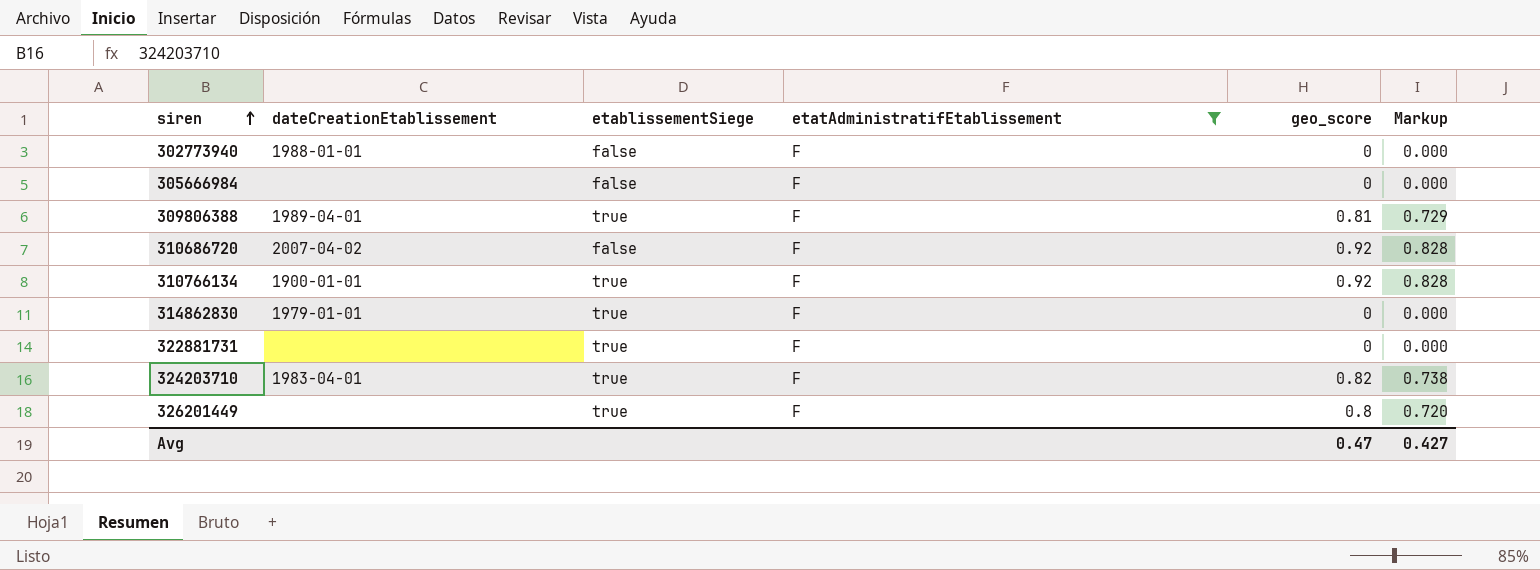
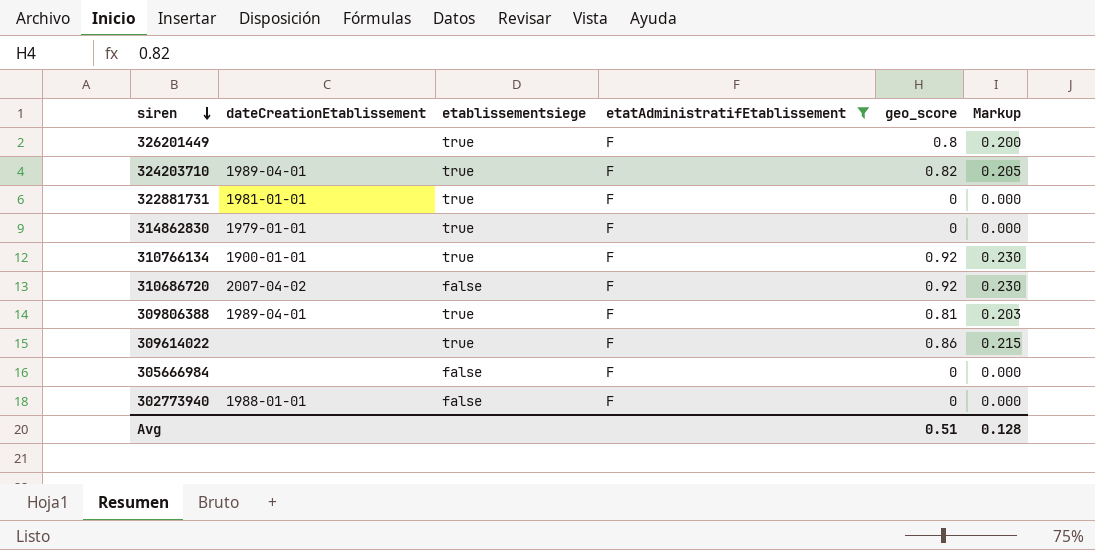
row order: siren ascending -> siren descending
column name: etablissementSiege -> etablissementsiege
column Markup | formula: [geo_score] * 0.9 -> [geo_score] * 0.25
324203710 | dateCreationEtablissement: 1983-04-01 -> 1989-04-01
322881731 | dateCreationEtablissement: none -> 1981-01-01
row 309614022: none -> none | true | F | 0.86 | 0.215
Avg | geo_score: 0.47 -> 0.51
Avg | Markup: 0.427 -> 0.128

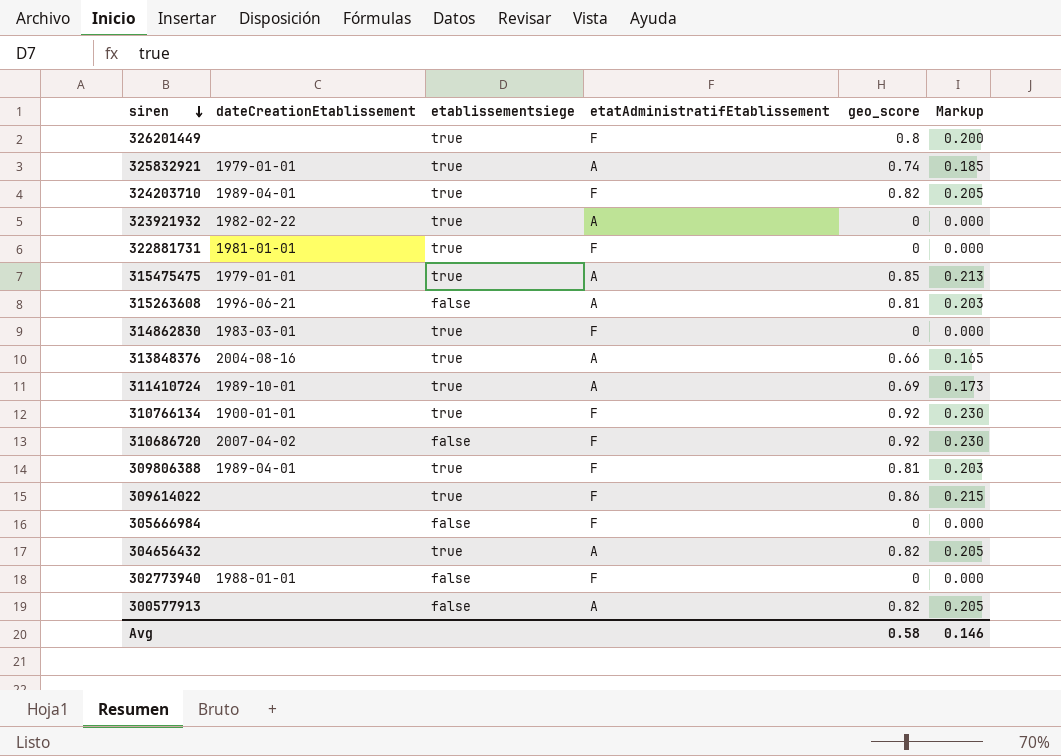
filter: etatAdministratifEtablissement = F -> none
314862830 | dateCreationEtablissement: 1979-01-01 -> 1983-03-01
Avg | geo_score: 0.51 -> 0.58
Avg | Markup: 0.128 -> 0.146

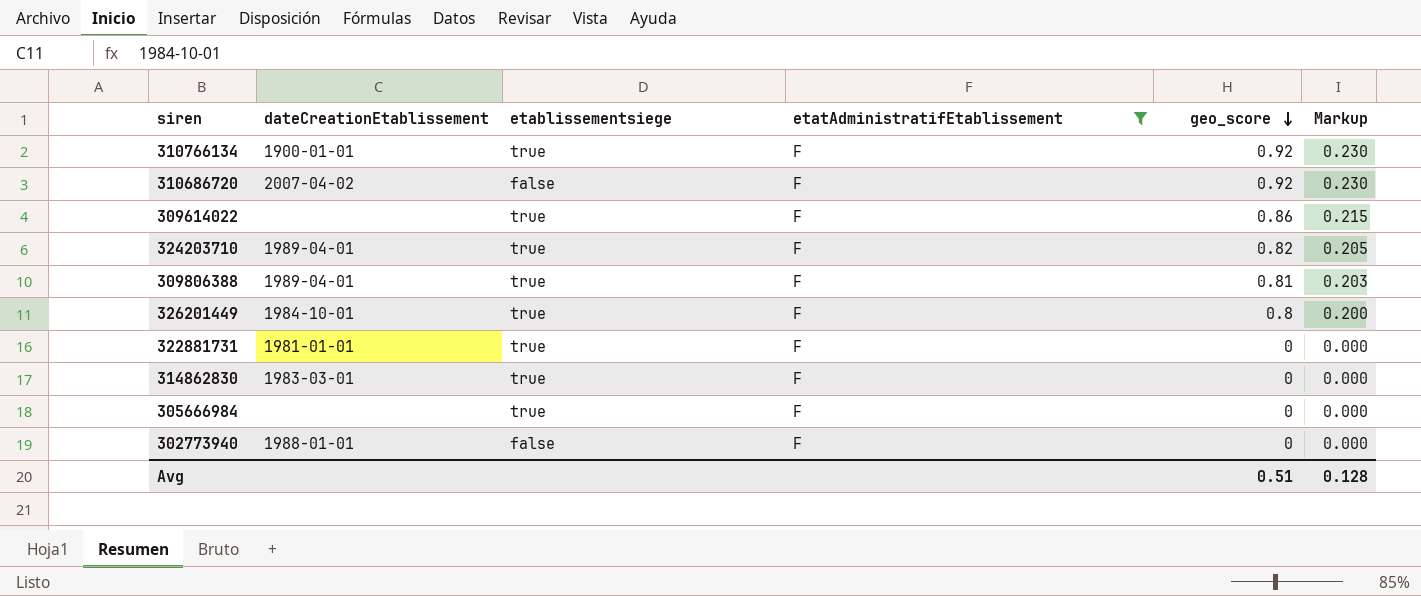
filter: none -> etatAdministratifEtablissement = F
row order: siren descending -> geo_score descending
326201449 | dateCreationEtablissement: none -> 1984-10-01
305666984 | etablissementsiege: false -> true
Avg | geo_score: 0.58 -> 0.51
Avg | Markup: 0.146 -> 0.128

